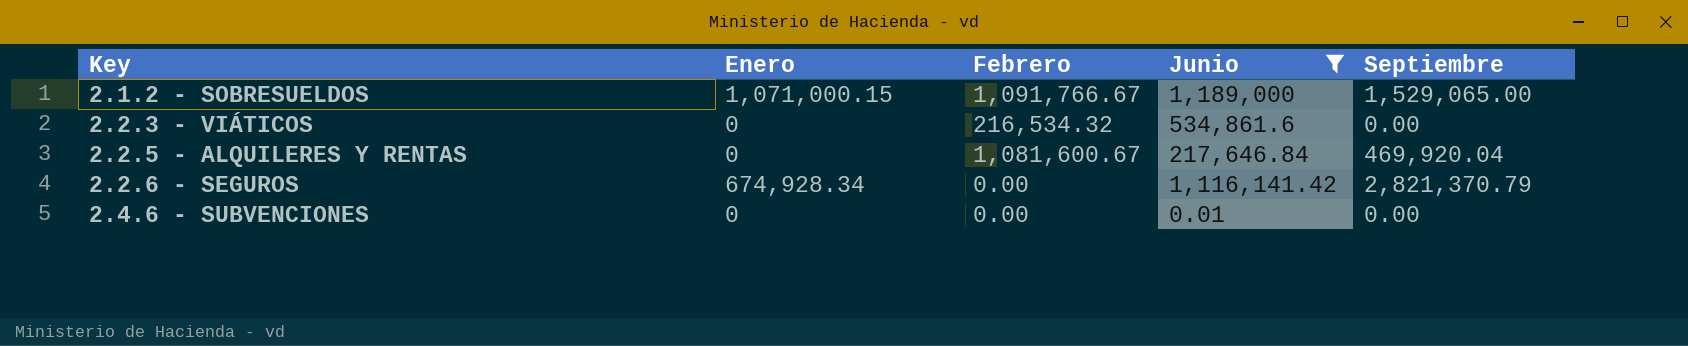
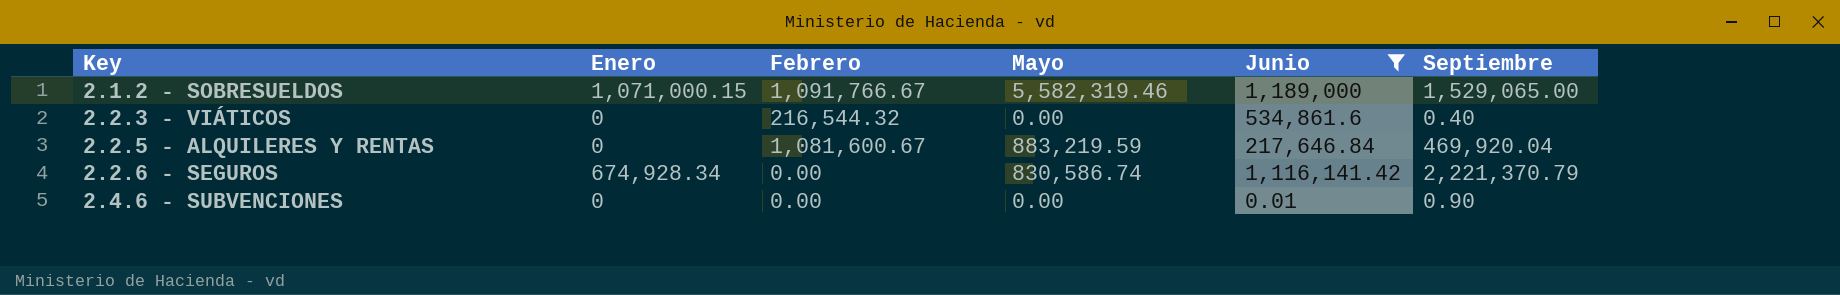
column Mayo | position: none -> 4
2.2.3 - VIÁTICOS | Febrero: 216,534.32 -> 216,544.32
2.2.3 - VIÁTICOS | Septiembre: 0.00 -> 0.40
2.2.6 - SEGUROS | Septiembre: 2,821,370.79 -> 2,221,370.79
2.4.6 - SUBVENCIONES | Septiembre: 0.00 -> 0.90

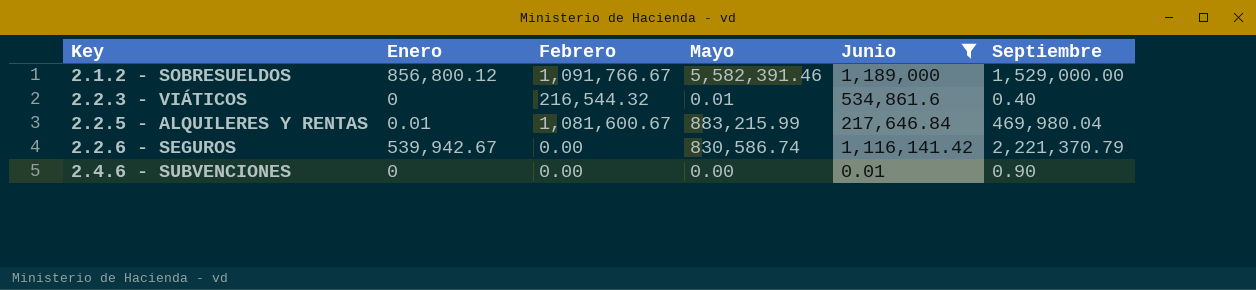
2.1.2 - SOBRESUELDOS | Enero: 1,071,000.15 -> 856,800.12
2.1.2 - SOBRESUELDOS | Mayo: 5,582,319.46 -> 5,582,391.46
2.1.2 - SOBRESUELDOS | Septiembre: 1,529,065.00 -> 1,529,000.00
2.2.3 - VIÁTICOS | Mayo: 0.00 -> 0.01
2.2.5 - ALQUILERES Y RENTAS | Enero: 0 -> 0.01
2.2.5 - ALQUILERES Y RENTAS | Mayo: 883,219.59 -> 883,215.99
2.2.5 - ALQUILERES Y RENTAS | Septiembre: 469,920.04 -> 469,980.04
2.2.6 - SEGUROS | Enero: 674,928.34 -> 539,942.67

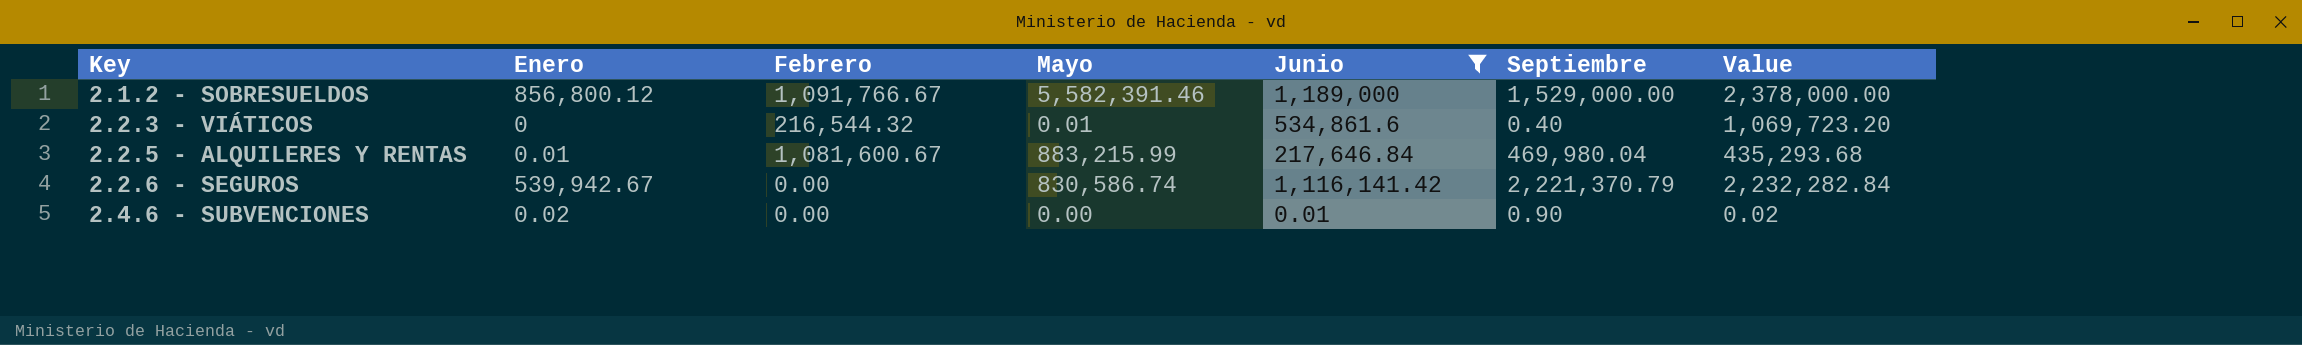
column Value | formula: none -> [Junio] * 2
2.4.6 - SUBVENCIONES | Enero: 0 -> 0.02

